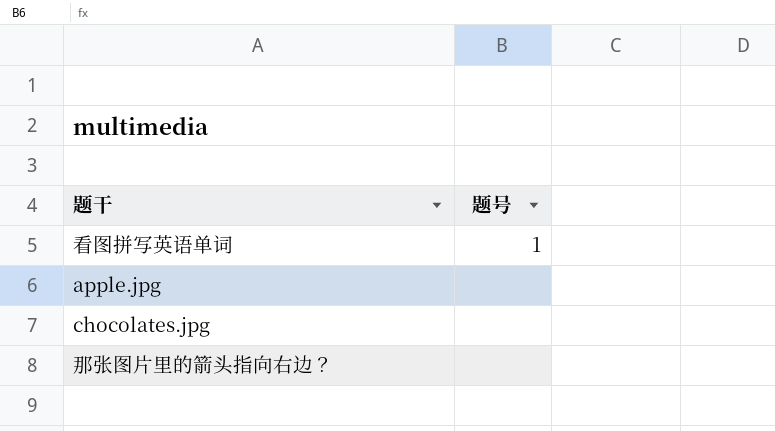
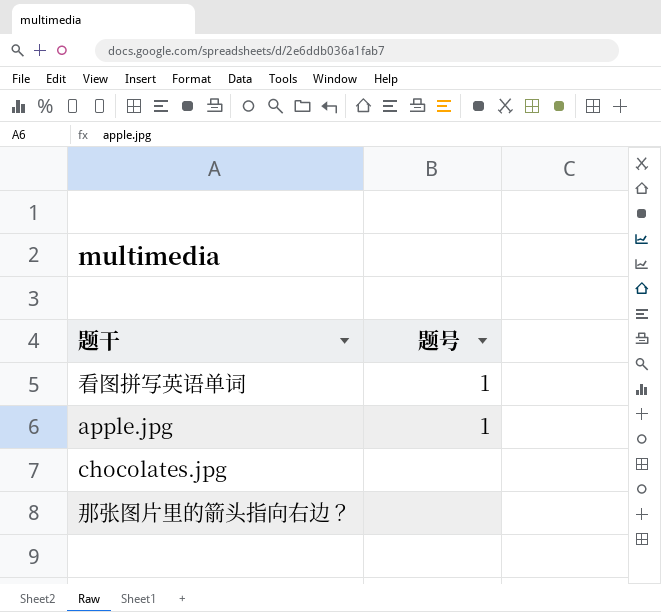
apple.jpg | 题号: none -> 1

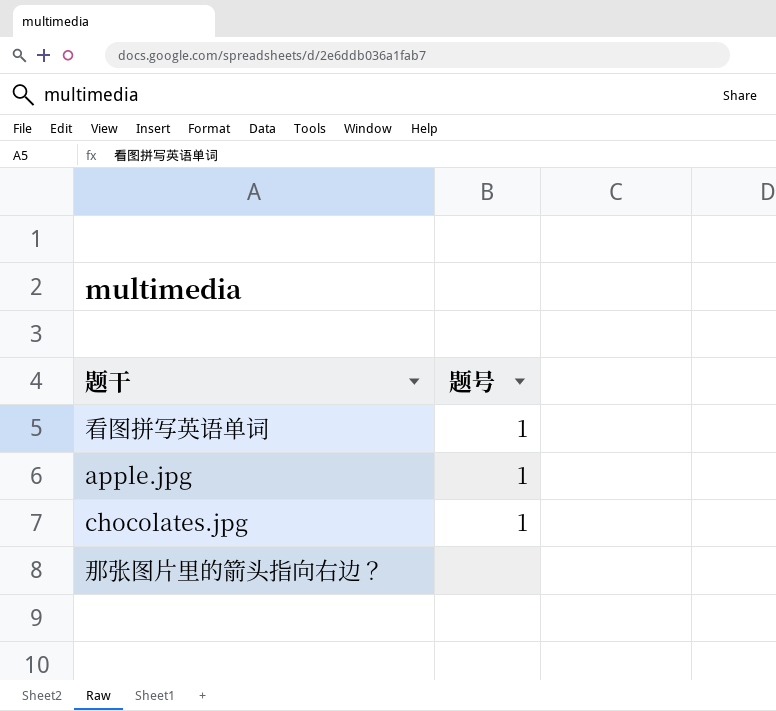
chocolates.jpg | 题号: none -> 1

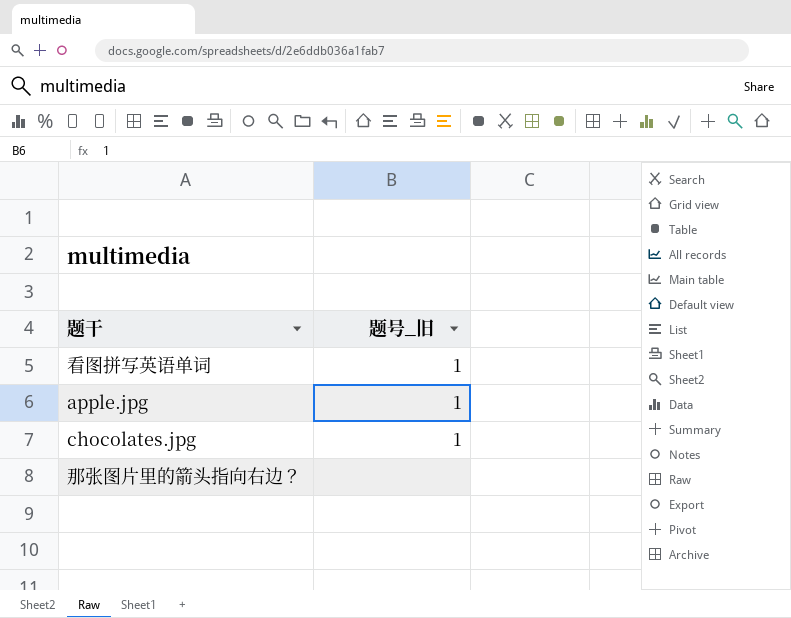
column name: 题号 -> 题号_旧

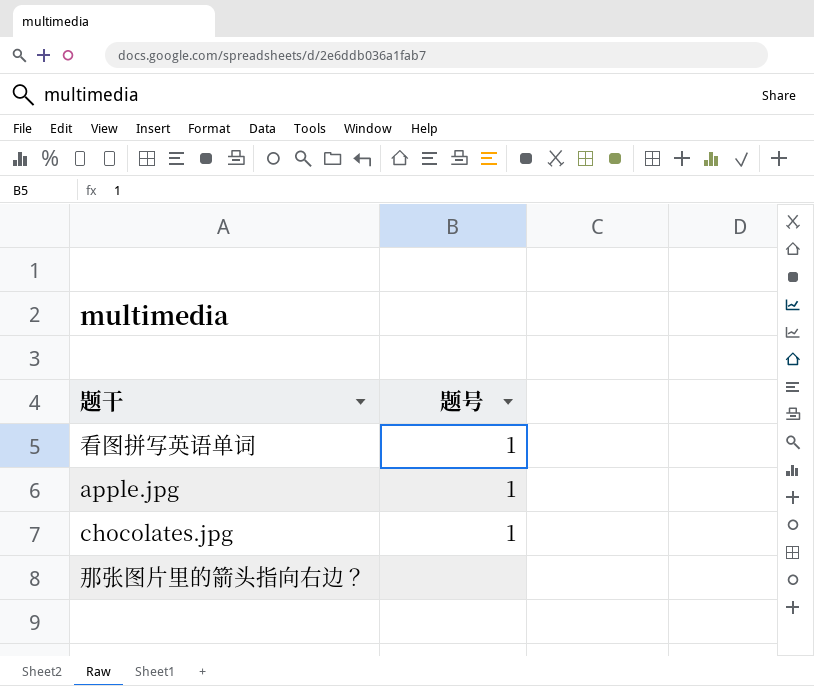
column name: 题号_旧 -> 题号

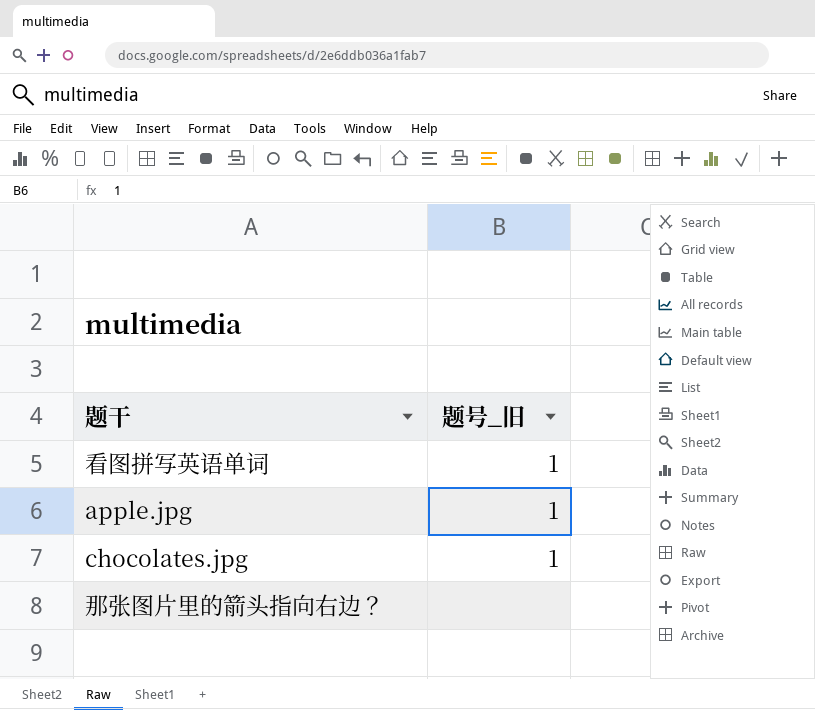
column name: 题号 -> 题号_旧

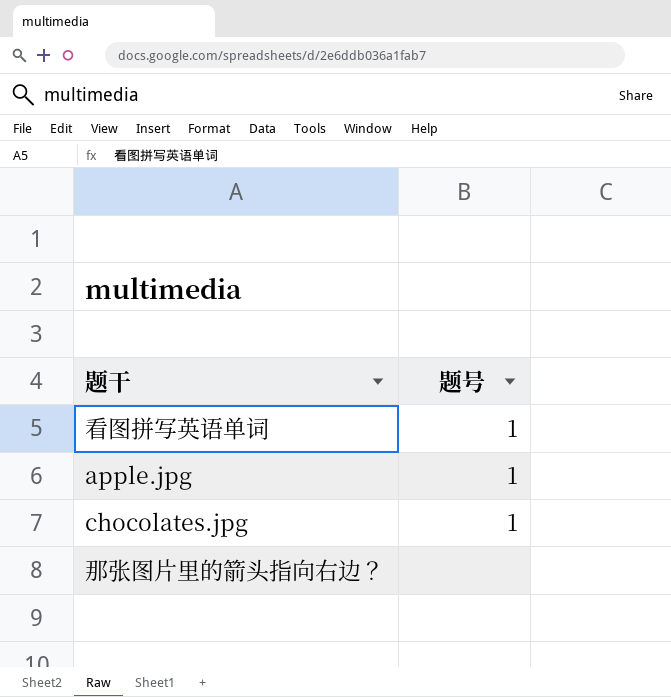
column name: 题号_旧 -> 题号

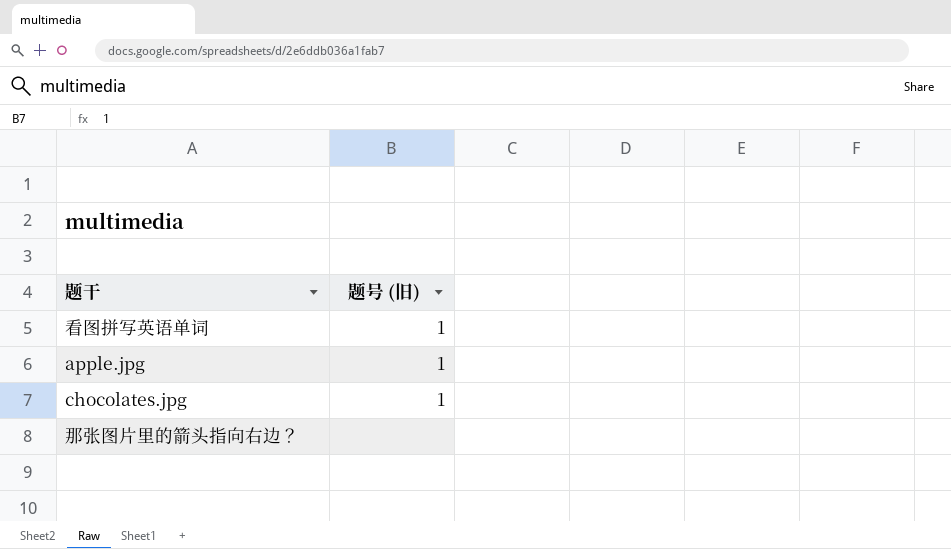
column name: 题号 -> 题号 (旧)

